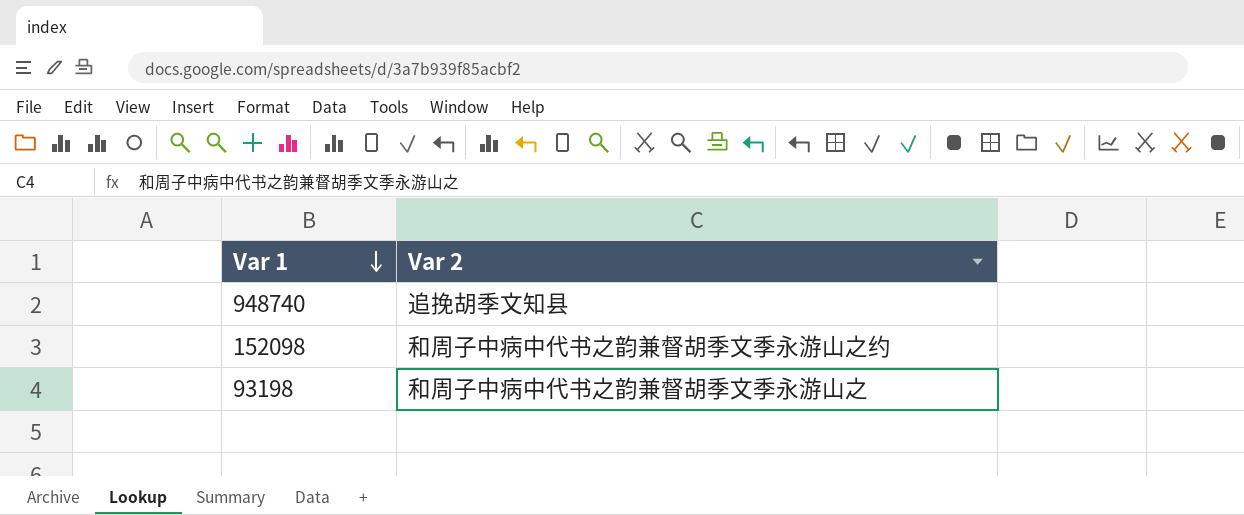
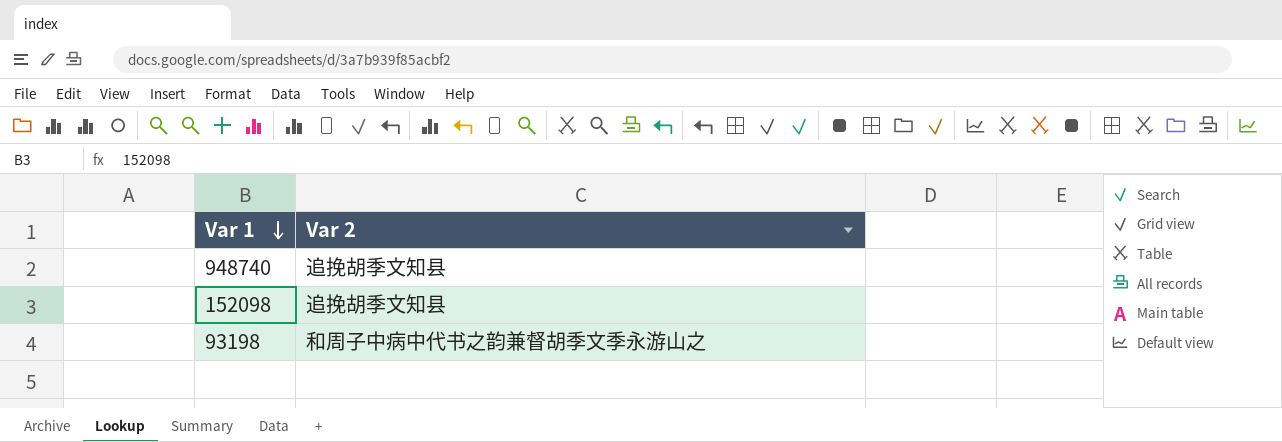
152098 | Var 2: 和周子中病中代书之韵兼督胡季文季永游山之约 -> 追挽胡季文知县

